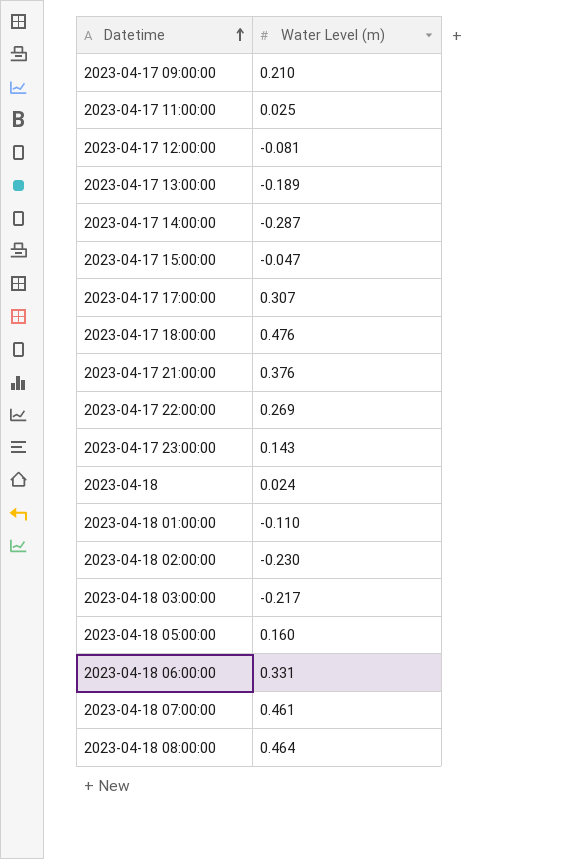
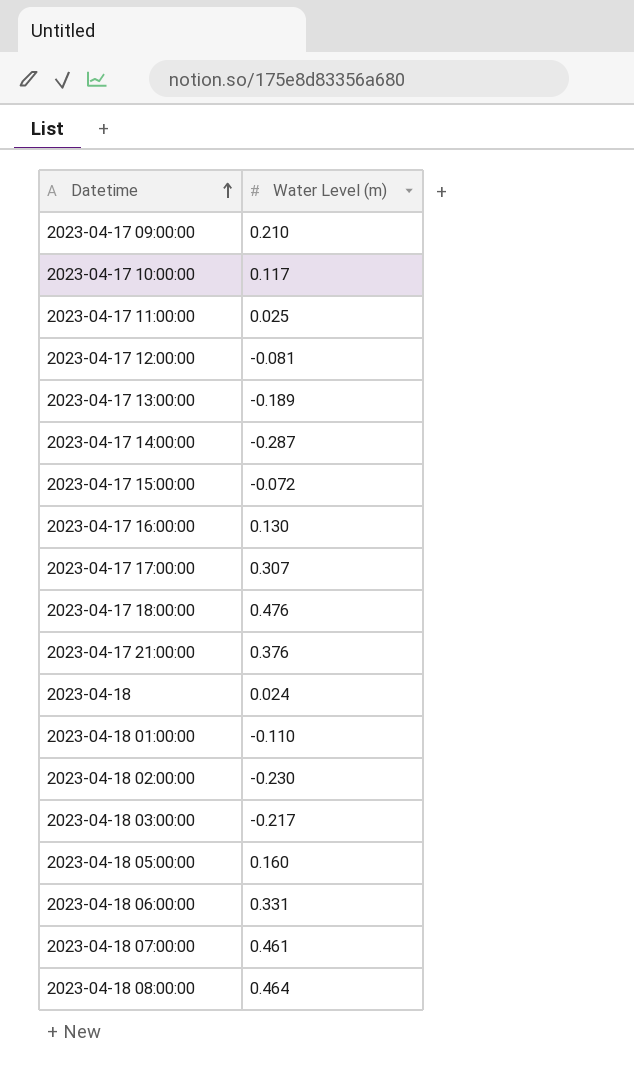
row 2023-04-17 22:00:00: 0.269 -> none
row 2023-04-17 23:00:00: 0.143 -> none
row 2023-04-17 10:00:00: none -> 0.117
2023-04-17 15:00:00 | Water Level (m): -0.047 -> -0.072
row 2023-04-17 16:00:00: none -> 0.130

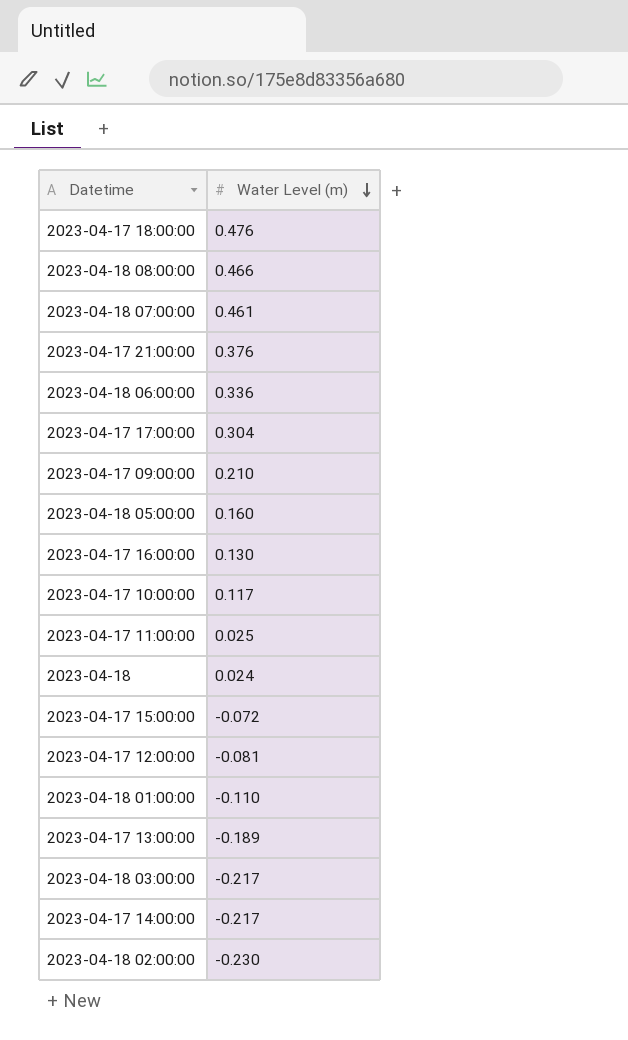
row order: Datetime ascending -> Water Level (m) descending
2023-04-18 08:00:00 | Water Level (m): 0.464 -> 0.466
2023-04-18 06:00:00 | Water Level (m): 0.331 -> 0.336
2023-04-17 17:00:00 | Water Level (m): 0.307 -> 0.304
2023-04-17 14:00:00 | Water Level (m): -0.287 -> -0.217

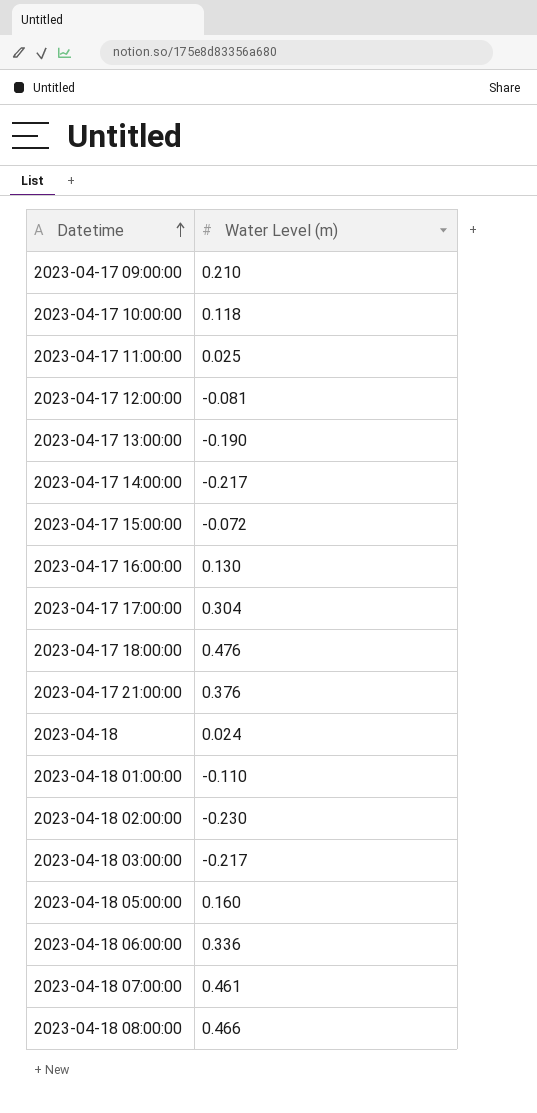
row order: Water Level (m) descending -> Datetime ascending
2023-04-17 10:00:00 | Water Level (m): 0.117 -> 0.118
2023-04-17 13:00:00 | Water Level (m): -0.189 -> -0.190

